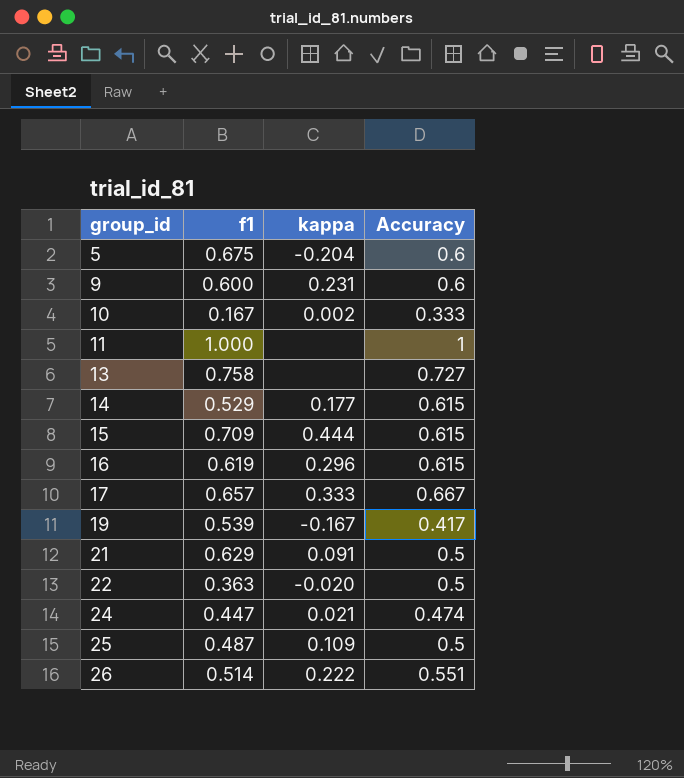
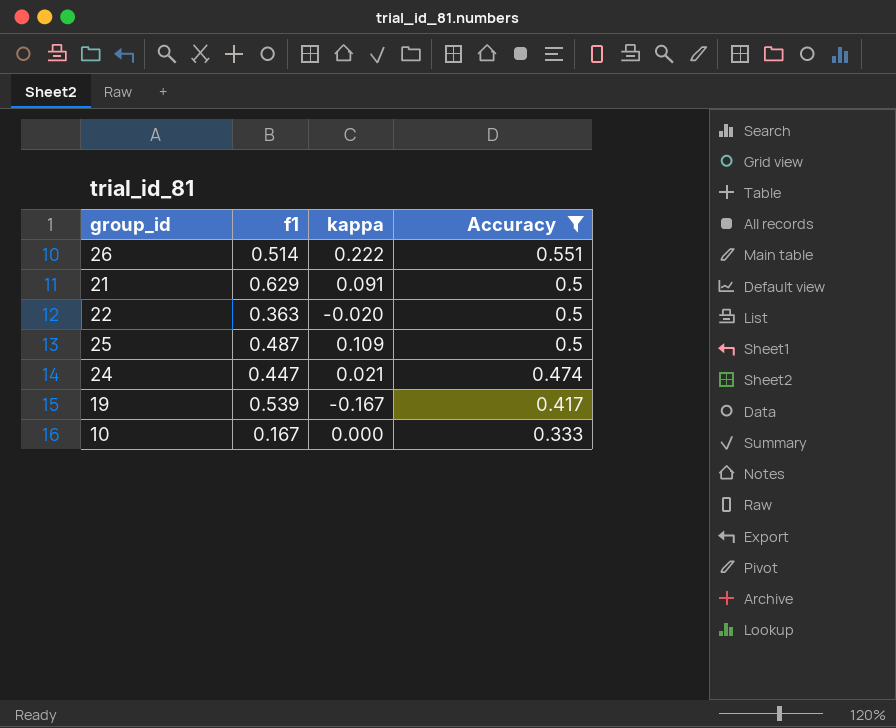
filter: none -> Accuracy <= 0.551
row order: group_id ascending -> Accuracy descending
10 | kappa: 0.002 -> 0.000

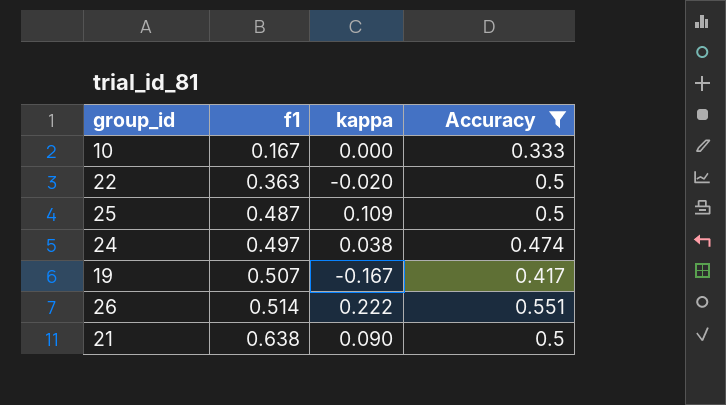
row order: Accuracy descending -> f1 ascending
24 | f1: 0.447 -> 0.497
24 | kappa: 0.021 -> 0.038
19 | f1: 0.539 -> 0.507
21 | f1: 0.629 -> 0.638
21 | kappa: 0.091 -> 0.090

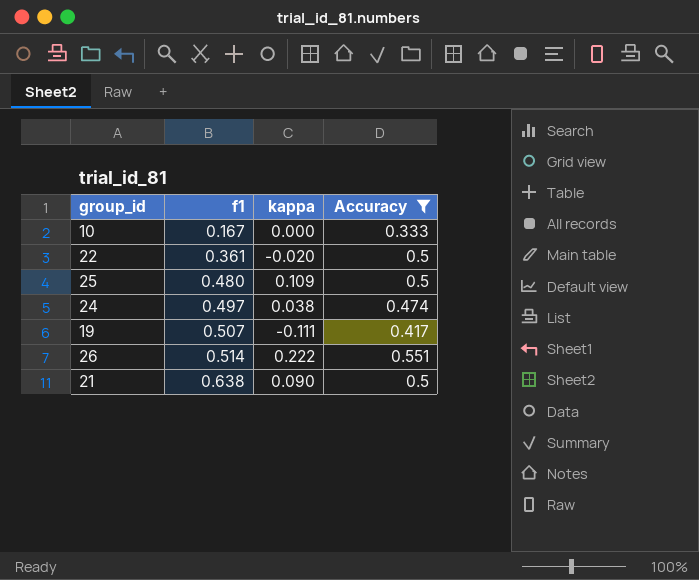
22 | f1: 0.363 -> 0.361
25 | f1: 0.487 -> 0.480
19 | kappa: -0.167 -> -0.111

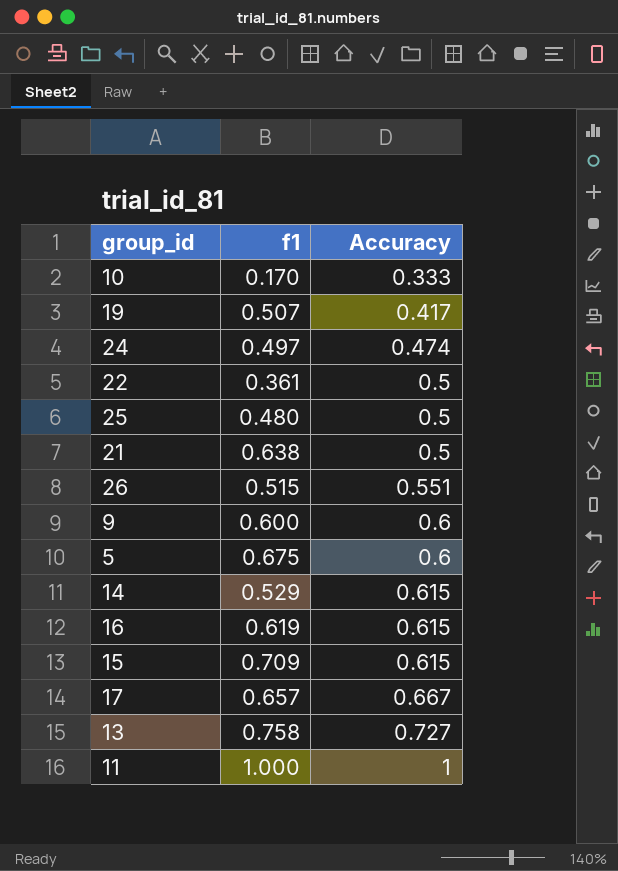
filter: Accuracy <= 0.551 -> none
row order: f1 ascending -> Accuracy ascending
column kappa | position: 3 -> none
10 | f1: 0.167 -> 0.170
26 | f1: 0.514 -> 0.515

